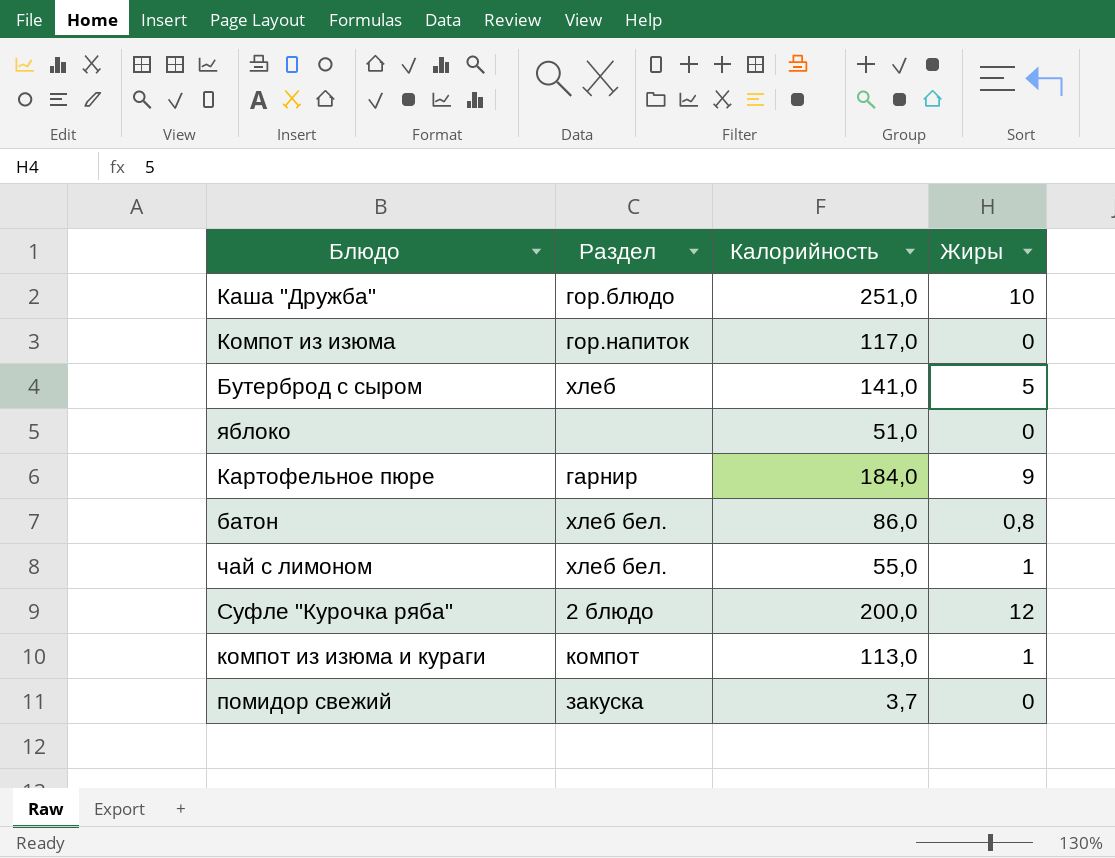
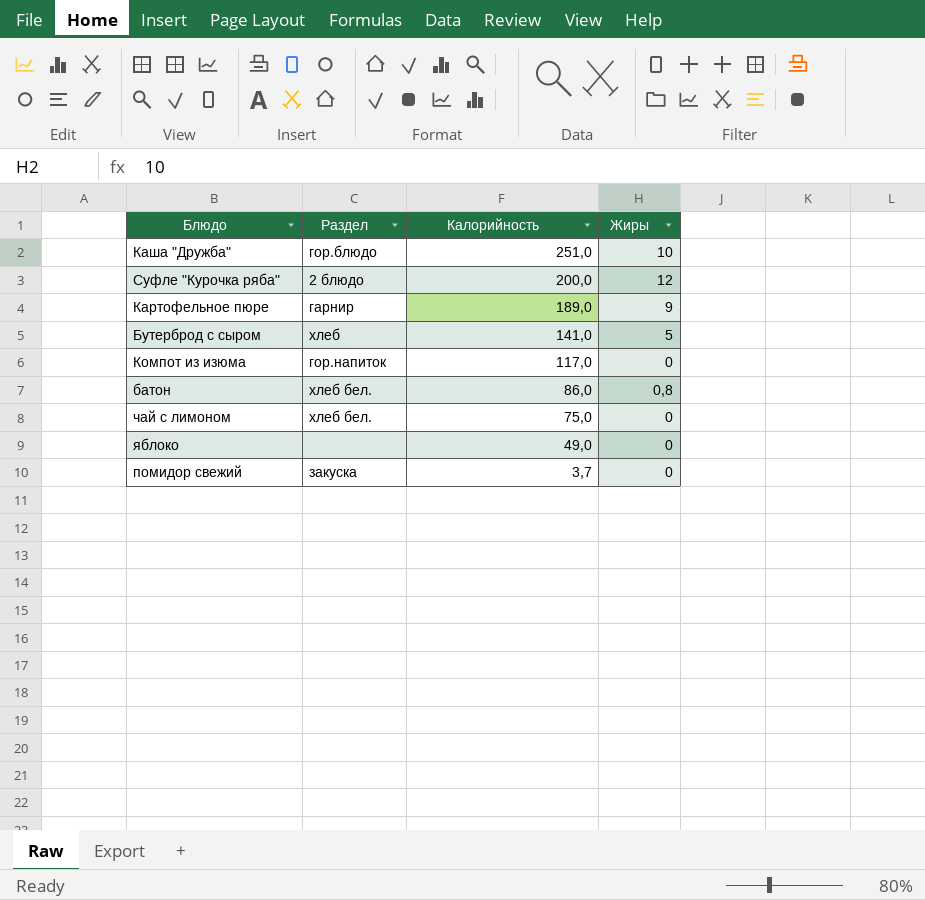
row order: none -> Калорийность descending
row компот из изюма и кураги: компот | 113,0 | 1 -> none
Картофельное пюре | Калорийность: 184,0 -> 189,0
чай с лимоном | Калорийность: 55,0 -> 75,0
чай с лимоном | Жиры: 1 -> 0
яблоко | Калорийность: 51,0 -> 49,0

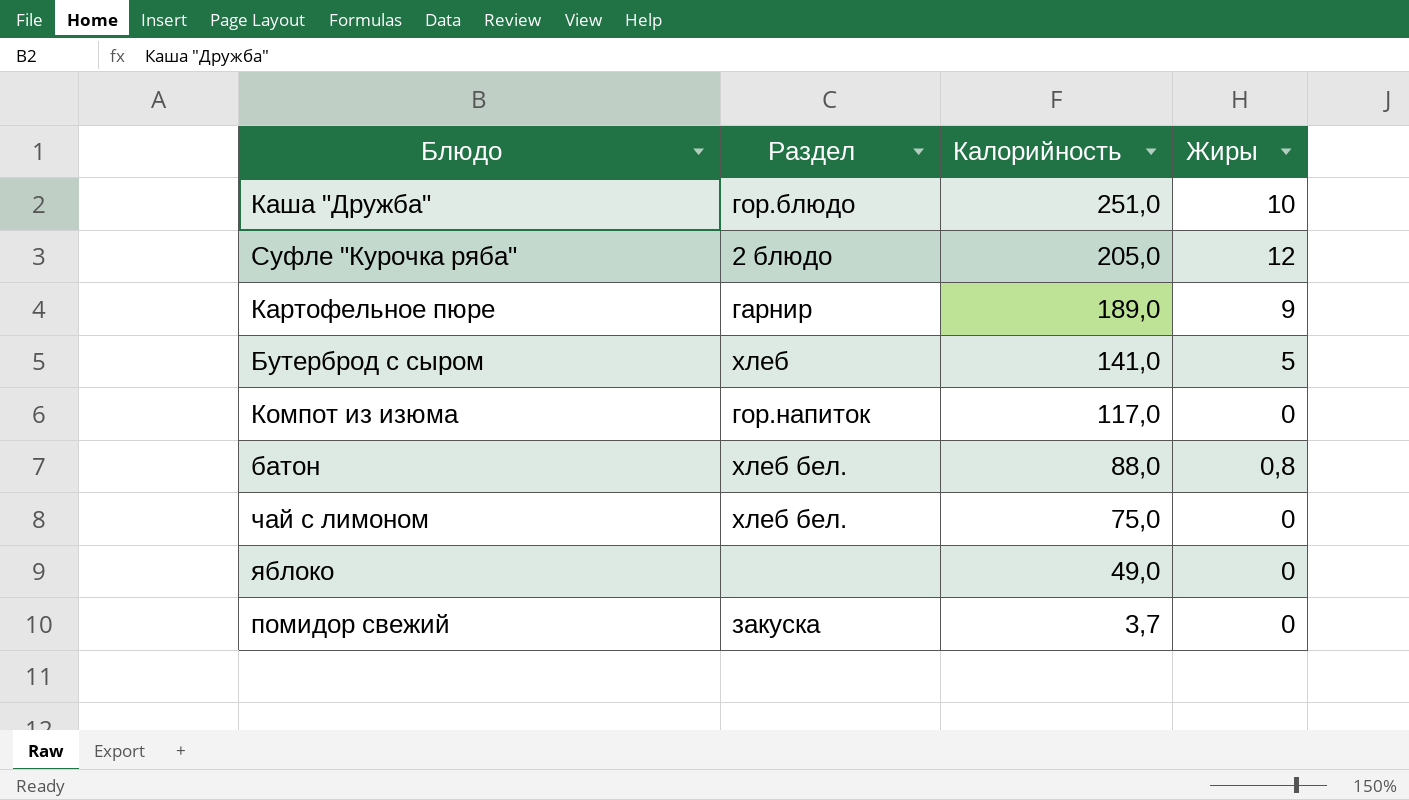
Суфле "Курочка ряба" | Калорийность: 200,0 -> 205,0
батон | Калорийность: 86,0 -> 88,0

